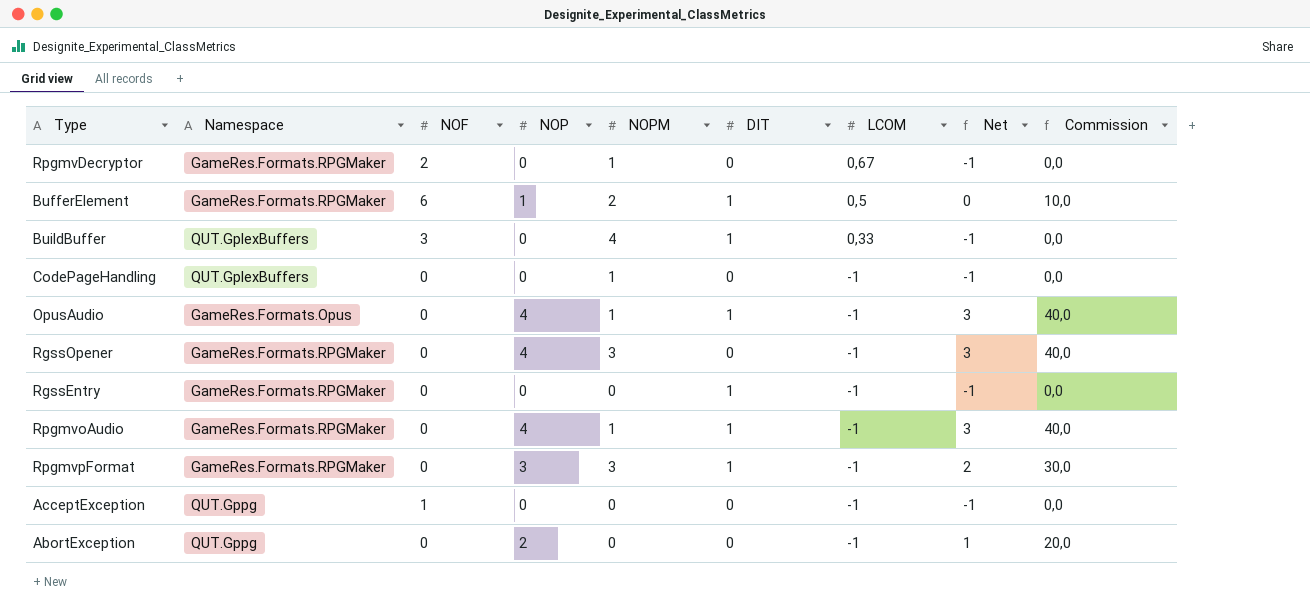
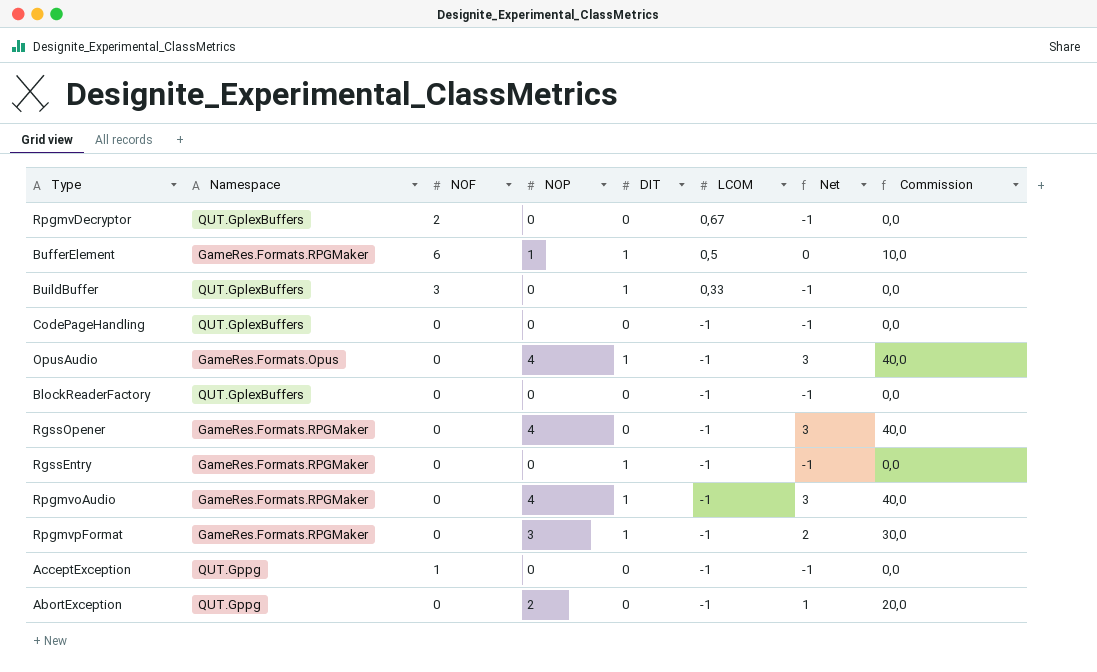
column NOPM | position: 5 -> none
RpgmvDecryptor | Namespace: GameRes.Formats.RPGMaker -> QUT.GplexBuffers
row BlockReaderFactory: none -> QUT.GplexBuffers | 0 | 0 | 0 | -1 | -1 | 0,0

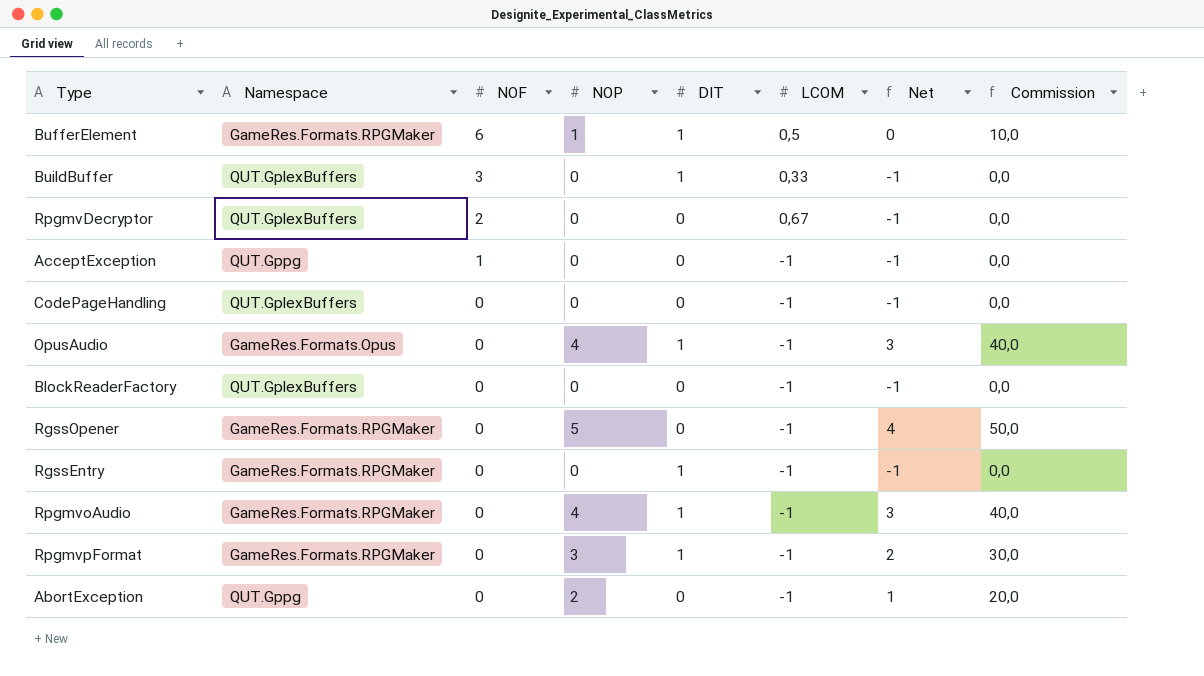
row order: LCOM descending -> NOF descending
RgssOpener | NOP: 4 -> 5
RgssOpener | Net: 3 -> 4
RgssOpener | Commission: 40,0 -> 50,0

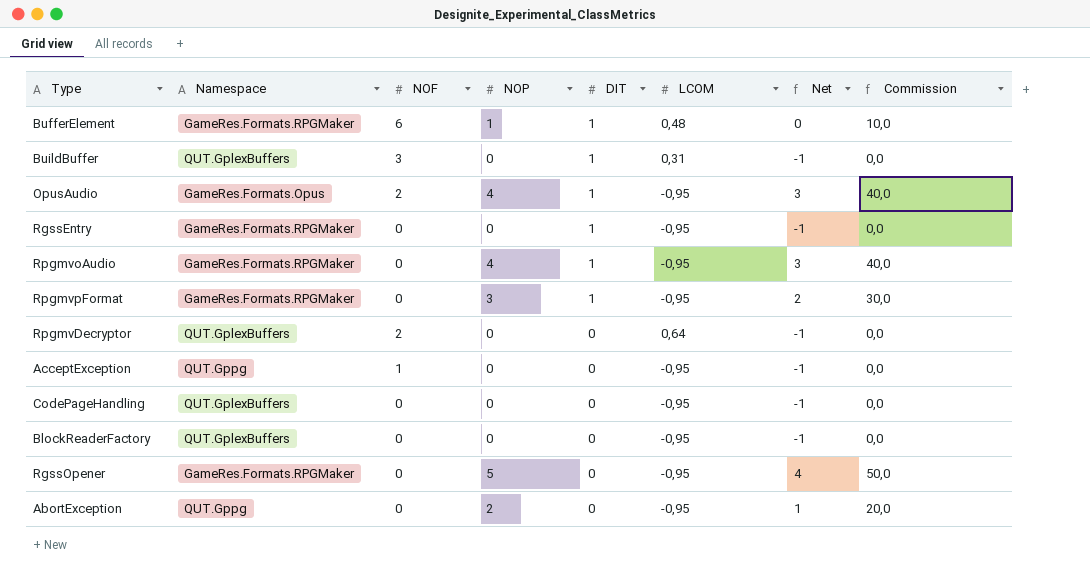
row order: NOF descending -> DIT descending
BufferElement | LCOM: 0,5 -> 0,48
BuildBuffer | LCOM: 0,33 -> 0,31
OpusAudio | NOF: 0 -> 2
OpusAudio | LCOM: -1 -> -0,95
RgssEntry | LCOM: -1 -> -0,95
RpgmvoAudio | LCOM: -1 -> -0,95
RpgmvpFormat | LCOM: -1 -> -0,95
RpgmvDecryptor | LCOM: 0,67 -> 0,64
AcceptException | LCOM: -1 -> -0,95
CodePageHandling | LCOM: -1 -> -0,95
BlockReaderFactory | LCOM: -1 -> -0,95
RgssOpener | LCOM: -1 -> -0,95
AbortException | LCOM: -1 -> -0,95

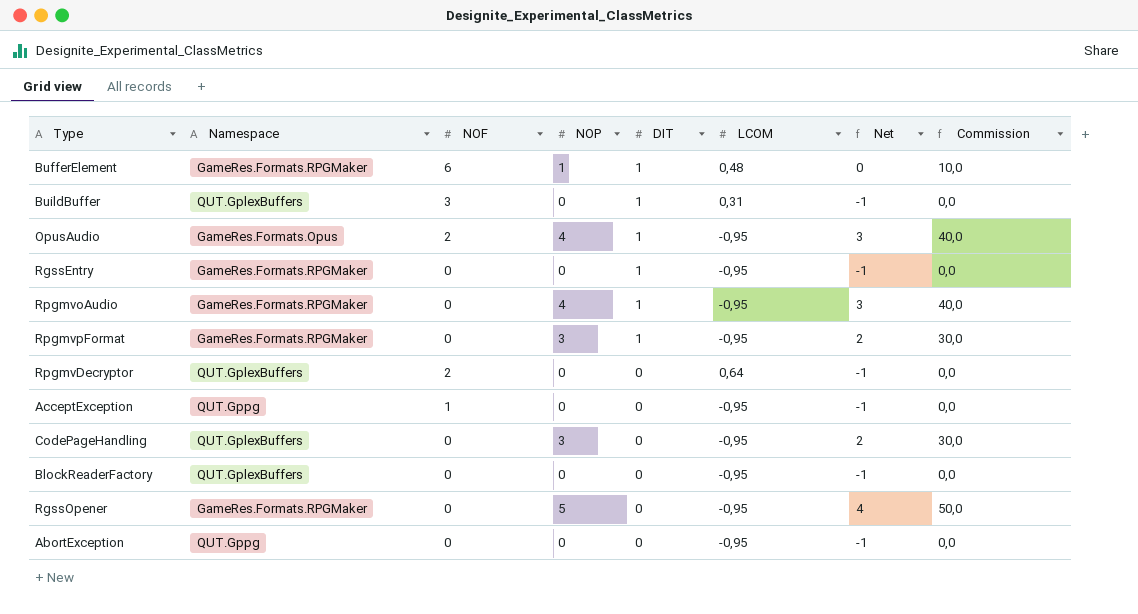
CodePageHandling | NOP: 0 -> 3
CodePageHandling | Net: -1 -> 2
CodePageHandling | Commission: 0,0 -> 30,0
AbortException | NOP: 2 -> 0
AbortException | Net: 1 -> -1
AbortException | Commission: 20,0 -> 0,0

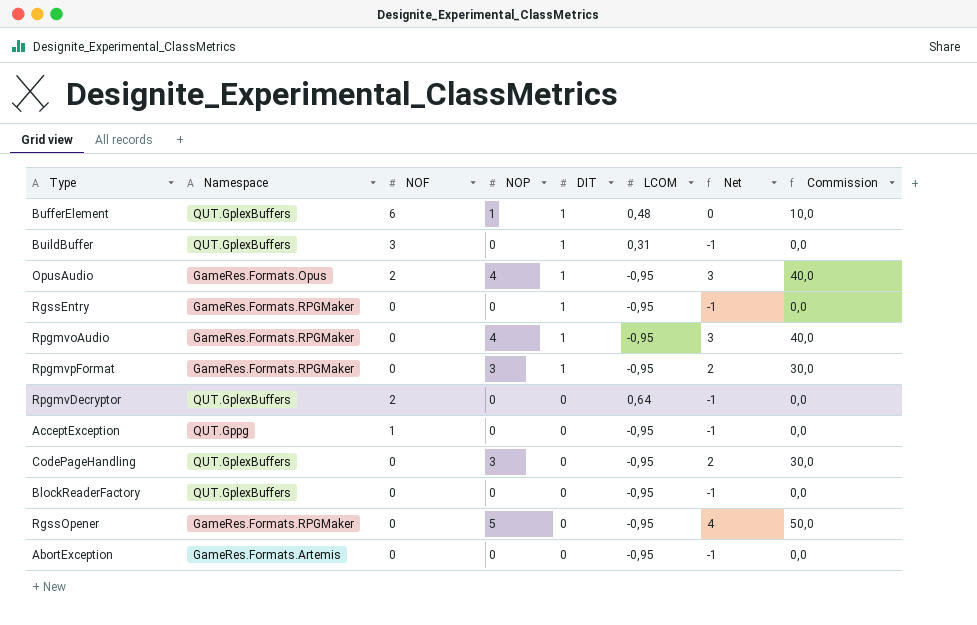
BufferElement | Namespace: GameRes.Formats.RPGMaker -> QUT.GplexBuffers
AbortException | Namespace: QUT.Gppg -> GameRes.Formats.Artemis

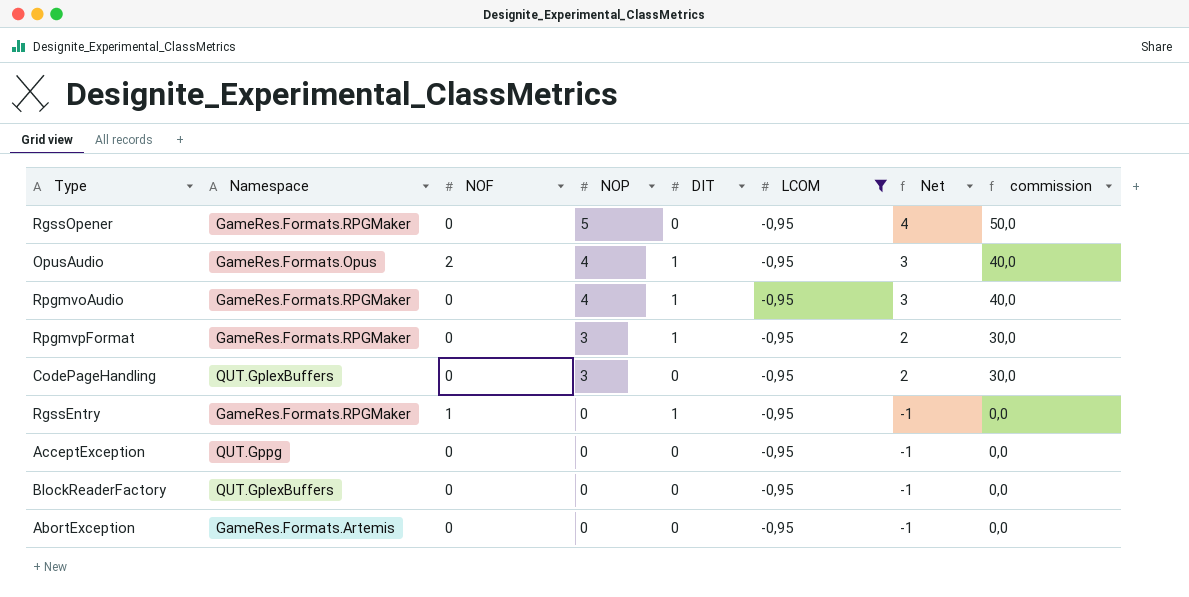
filter: none -> LCOM = -0,95
row order: DIT descending -> NOP descending
column name: Commission -> commission
RgssEntry | NOF: 0 -> 1
AcceptException | NOF: 1 -> 0

